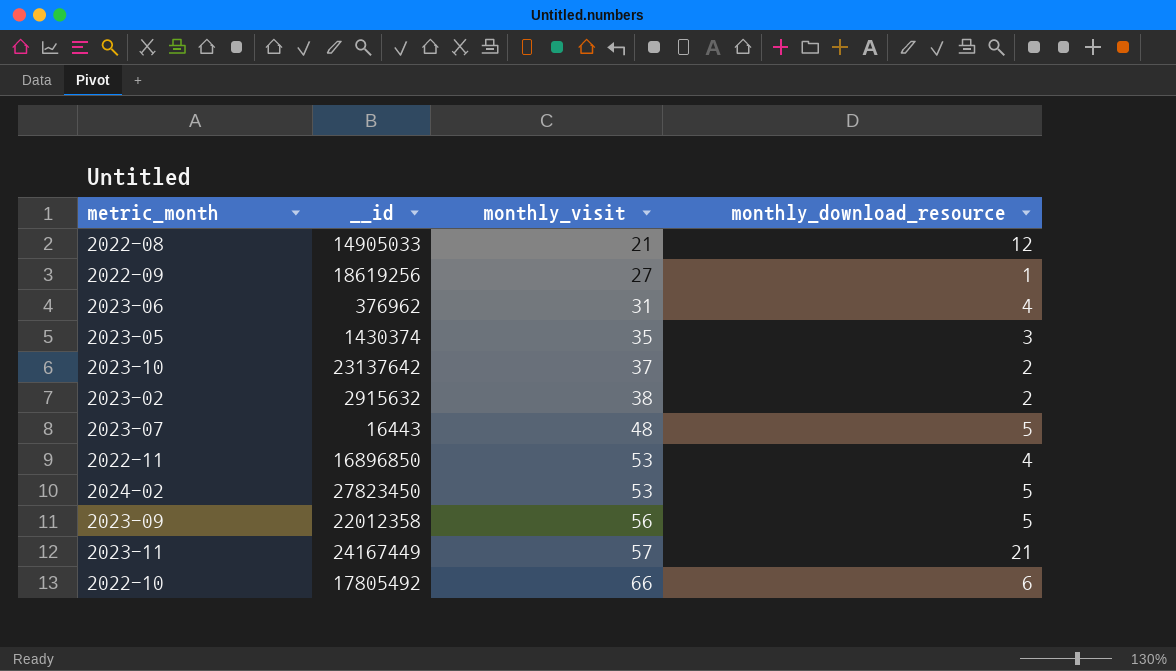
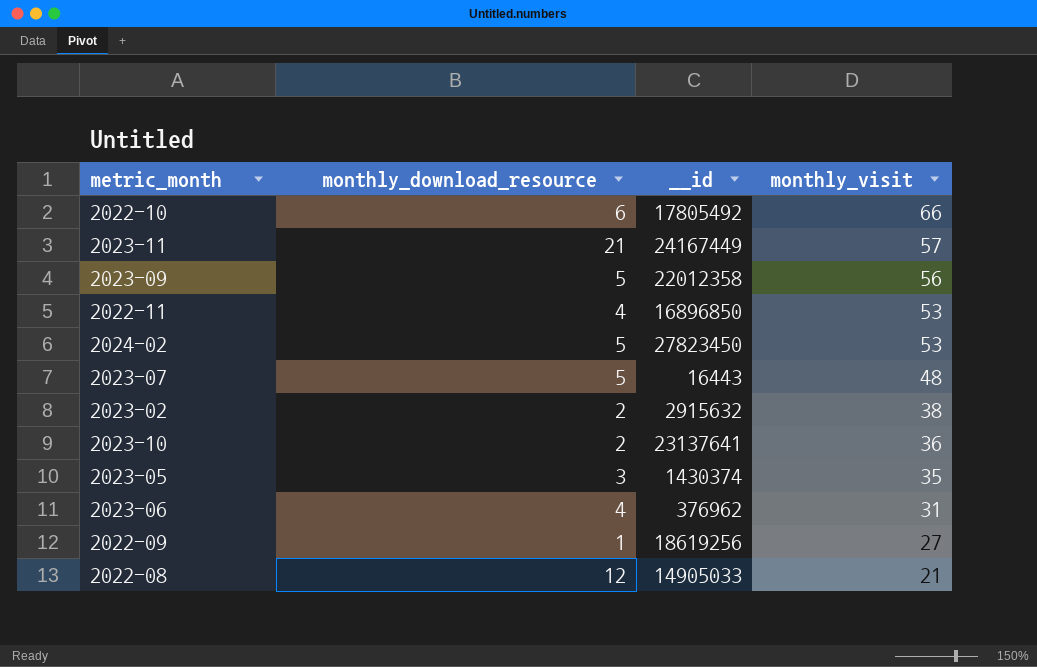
row order: monthly_visit ascending -> monthly_visit descending
column monthly_download_resource | position: 4 -> 2
2023-10 | __id: 23137642 -> 23137641
2023-10 | monthly_visit: 37 -> 36

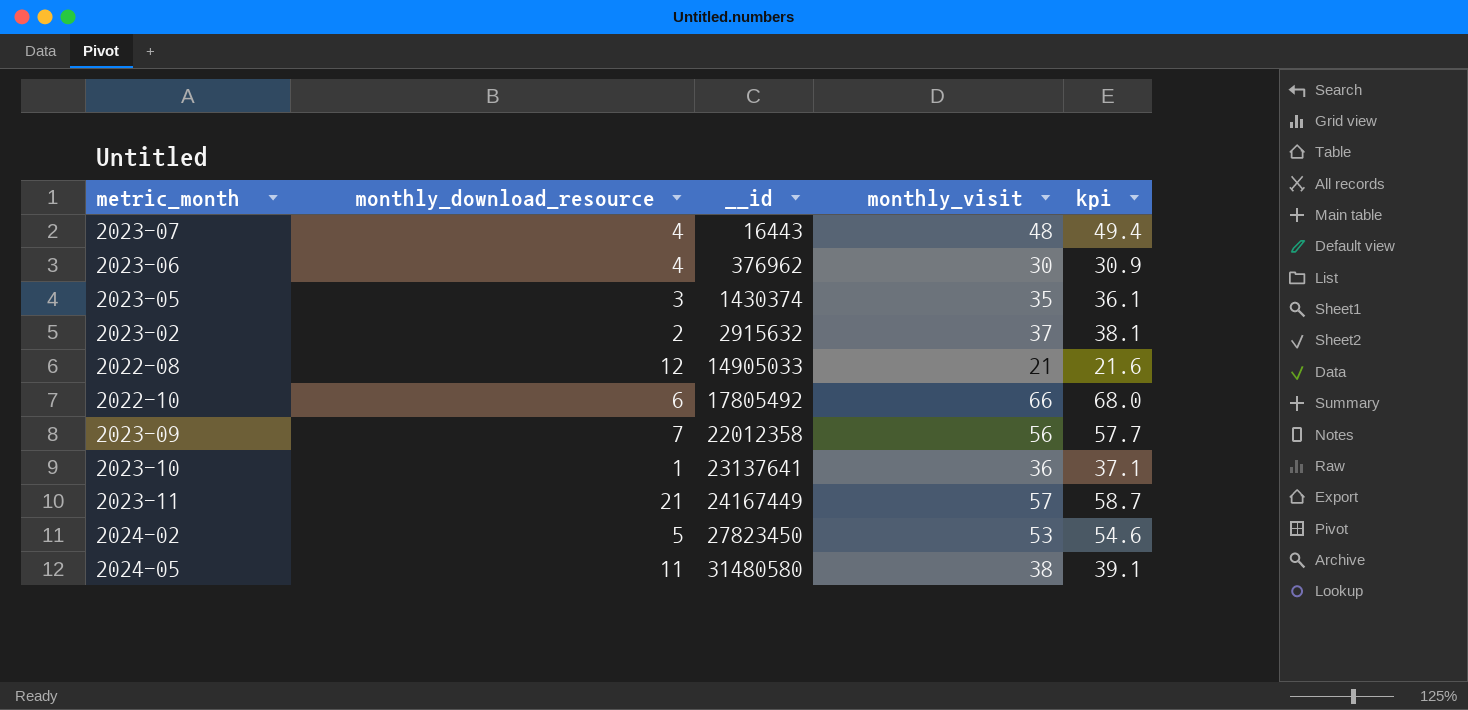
row order: monthly_visit descending -> __id ascending
column kpi | formula: none -> [monthly_visit] * 1.03
row 2022-11: 4 | 16896850 | 53 -> none
row 2022-09: 1 | 18619256 | 27 -> none
2023-07 | monthly_download_resource: 5 -> 4
2023-06 | monthly_visit: 31 -> 30
2023-02 | monthly_visit: 38 -> 37
2023-09 | monthly_download_resource: 5 -> 7
2023-10 | monthly_download_resource: 2 -> 1
row 2024-05: none -> 11 | 31480580 | 38 | 39.1

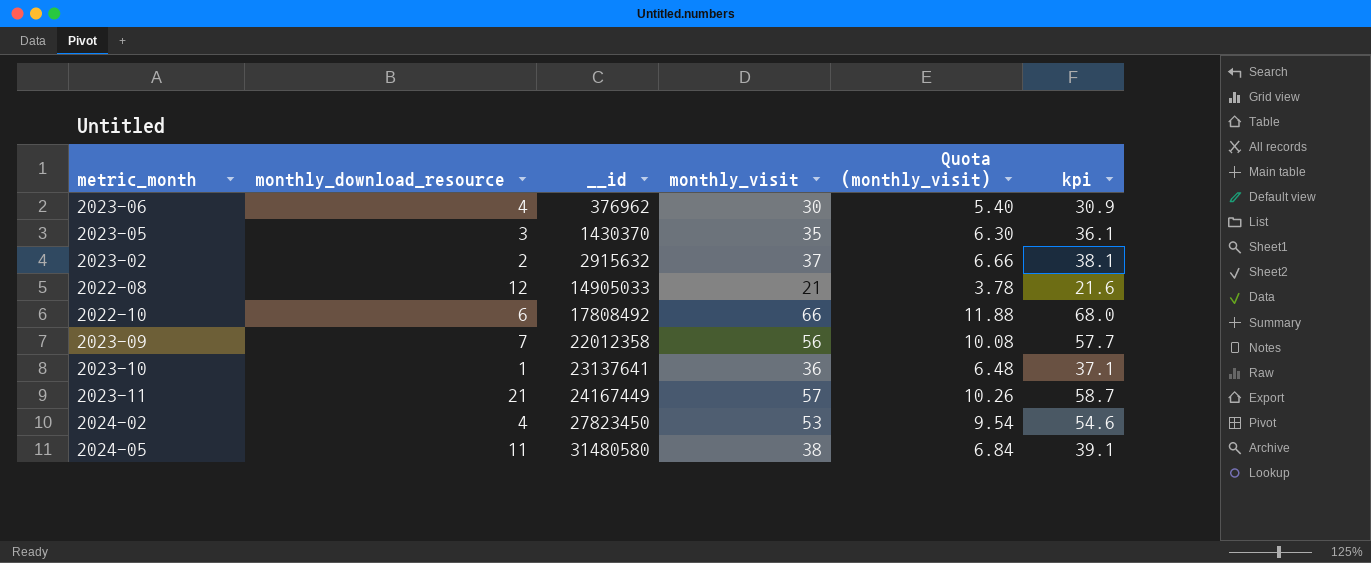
column Quota (monthly_visit) | formula: none -> [monthly_visit] * 0.18
row 2023-07: 4 | 16443 | 48 | 49.4 -> none
2023-05 | __id: 1430374 -> 1430370
2022-10 | __id: 17805492 -> 17808492
2024-02 | monthly_download_resource: 5 -> 4

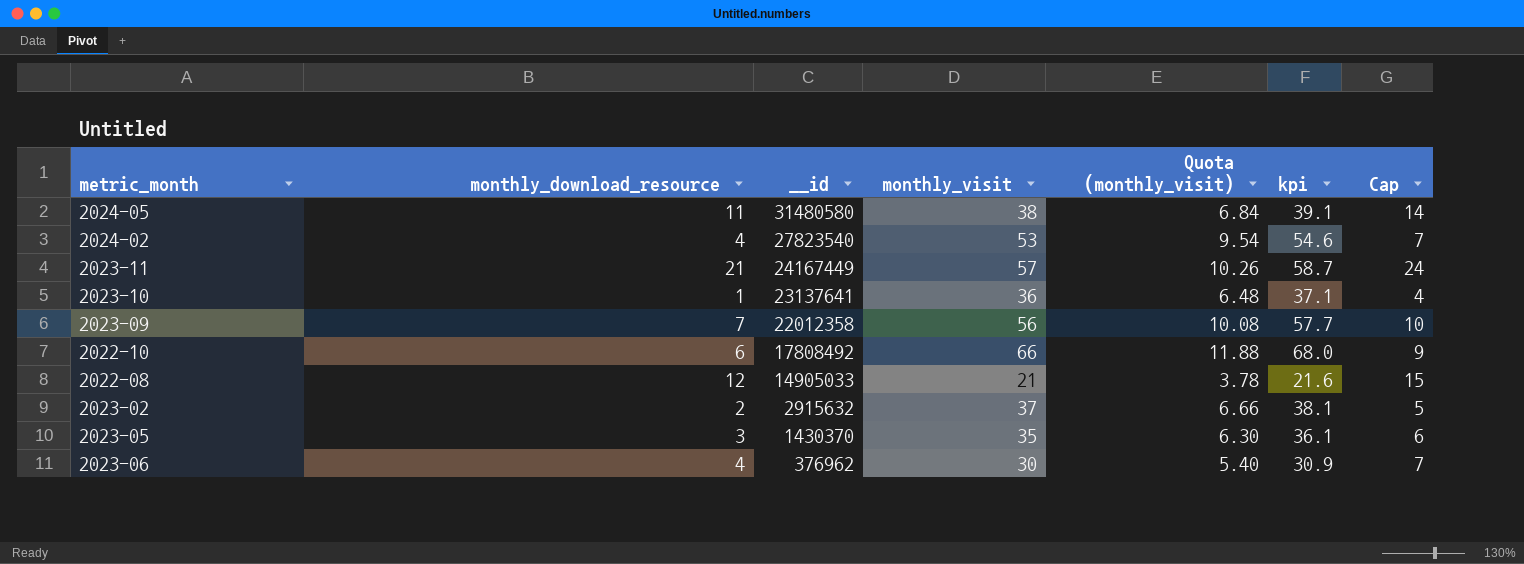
row order: __id ascending -> __id descending
column Cap | formula: none -> [monthly_download_resource] + 3
2024-02 | __id: 27823450 -> 27823540

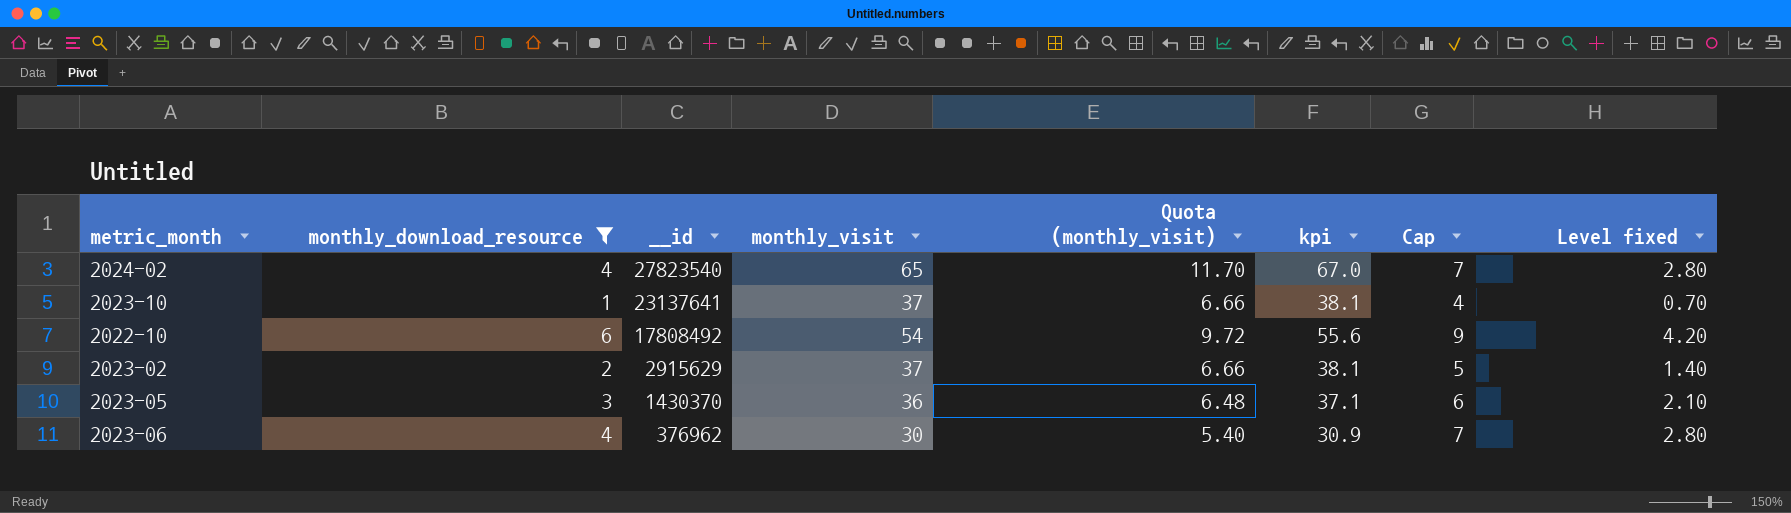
filter: none -> monthly_download_resource <= 6
column Level fixed | formula: none -> [monthly_download_resource] * 0.7
2024-02 | monthly_visit: 53 -> 65
2024-02 | Quota (monthly_visit): 9.54 -> 11.70
2024-02 | kpi: 54.6 -> 67.0
2023-10 | monthly_visit: 36 -> 37
2023-10 | Quota (monthly_visit): 6.48 -> 6.66
2023-10 | kpi: 37.1 -> 38.1
2022-10 | monthly_visit: 66 -> 54
2022-10 | Quota (monthly_visit): 11.88 -> 9.72
2022-10 | kpi: 68.0 -> 55.6
2023-02 | __id: 2915632 -> 2915629
2023-05 | monthly_visit: 35 -> 36
2023-05 | Quota (monthly_visit): 6.30 -> 6.48
2023-05 | kpi: 36.1 -> 37.1

